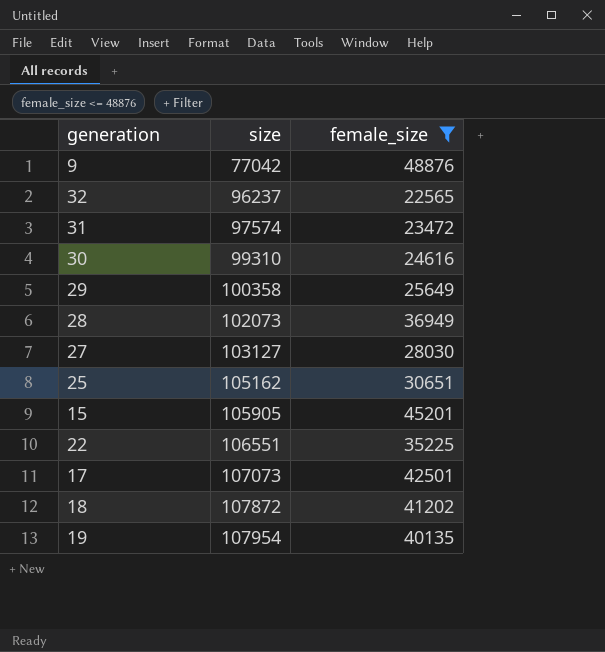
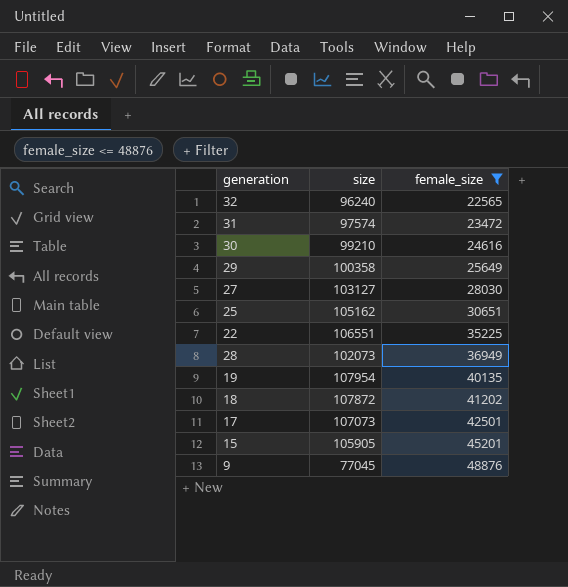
row order: size ascending -> female_size ascending
32 | size: 96237 -> 96240
30 | size: 99310 -> 99210
9 | size: 77042 -> 77045

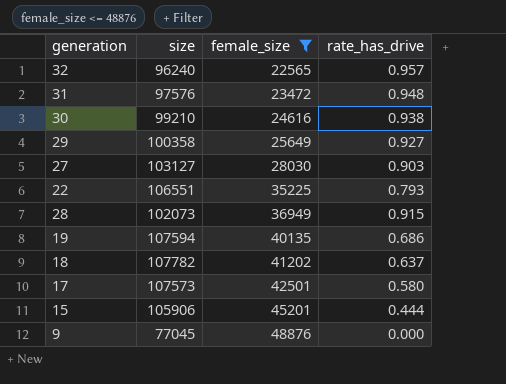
column rate_has_drive | position: none -> 4
row 25: 105162 | 30651 -> none
31 | size: 97574 -> 97576
19 | size: 107954 -> 107594
18 | size: 107872 -> 107782
17 | size: 107073 -> 107573
15 | size: 105905 -> 105906

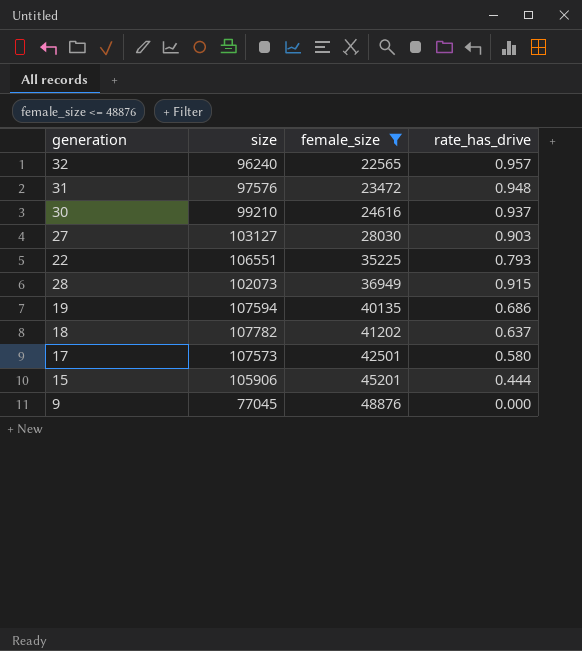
row 29: 100358 | 25649 | 0.927 -> none
30 | rate_has_drive: 0.938 -> 0.937

